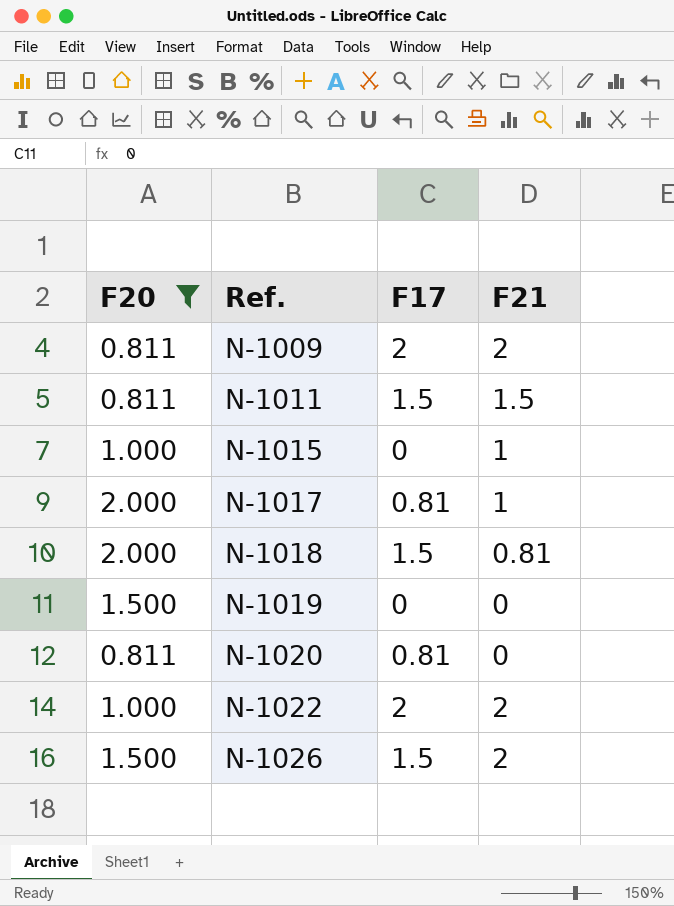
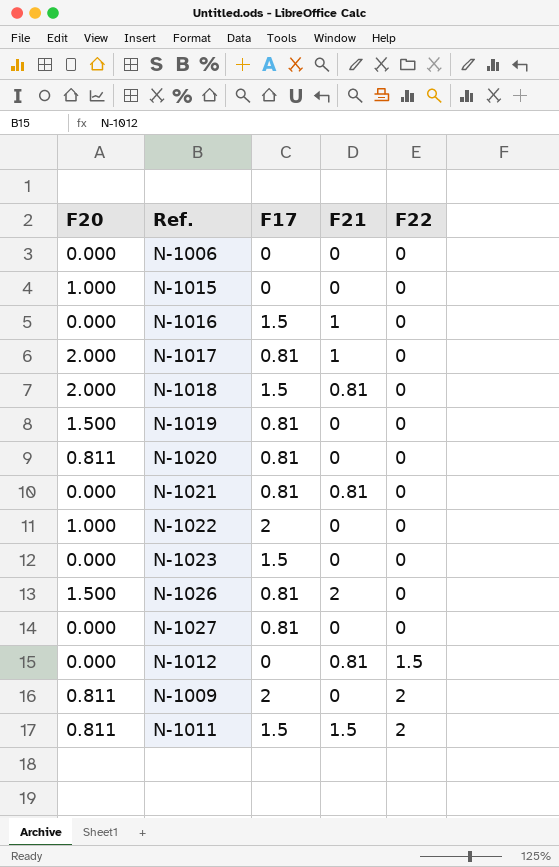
filter: F20 != 0.000 -> none
row order: Ref. ascending -> F22 ascending
column F22 | position: none -> 5
N-1015 | F21: 1 -> 0
N-1019 | F17: 0 -> 0.81
N-1022 | F21: 2 -> 0
N-1026 | F17: 1.5 -> 0.81
N-1009 | F21: 2 -> 0

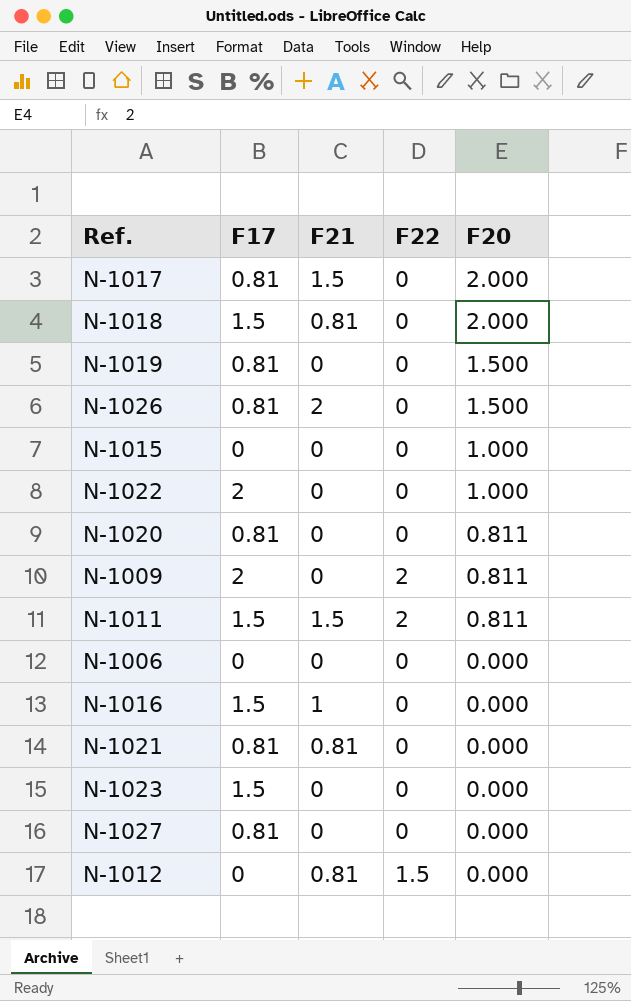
row order: F22 ascending -> F20 descending
column F20 | position: 1 -> 5
N-1017 | F21: 1 -> 1.5

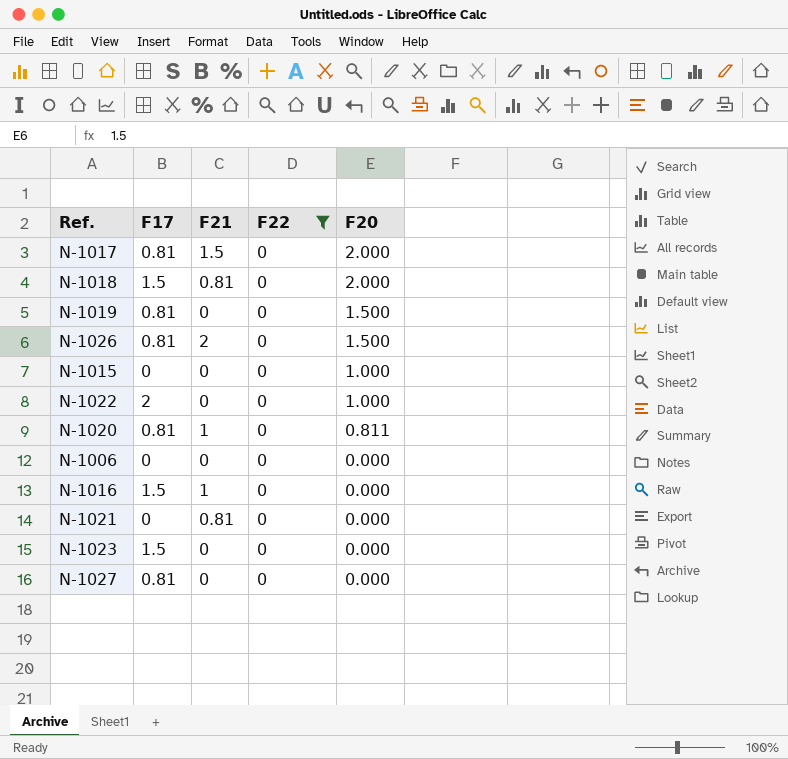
filter: none -> F22 = 0
N-1020 | F21: 0 -> 1
N-1021 | F17: 0.81 -> 0

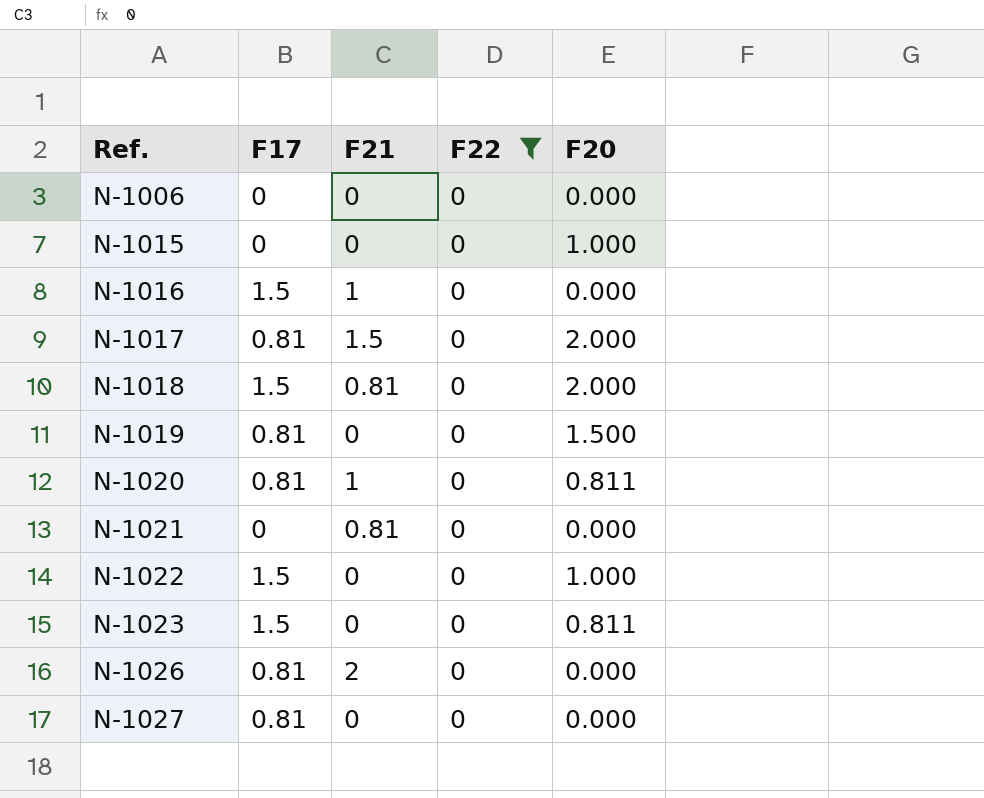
row order: F20 descending -> Ref. ascending
N-1022 | F17: 2 -> 1.5
N-1023 | F20: 0.000 -> 0.811
N-1026 | F20: 1.500 -> 0.000

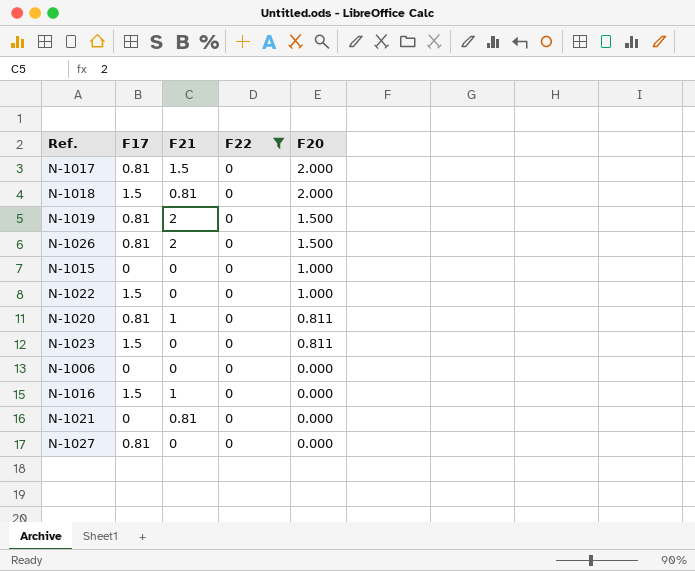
row order: Ref. ascending -> F20 descending
N-1019 | F21: 0 -> 2
N-1026 | F20: 0.000 -> 1.500

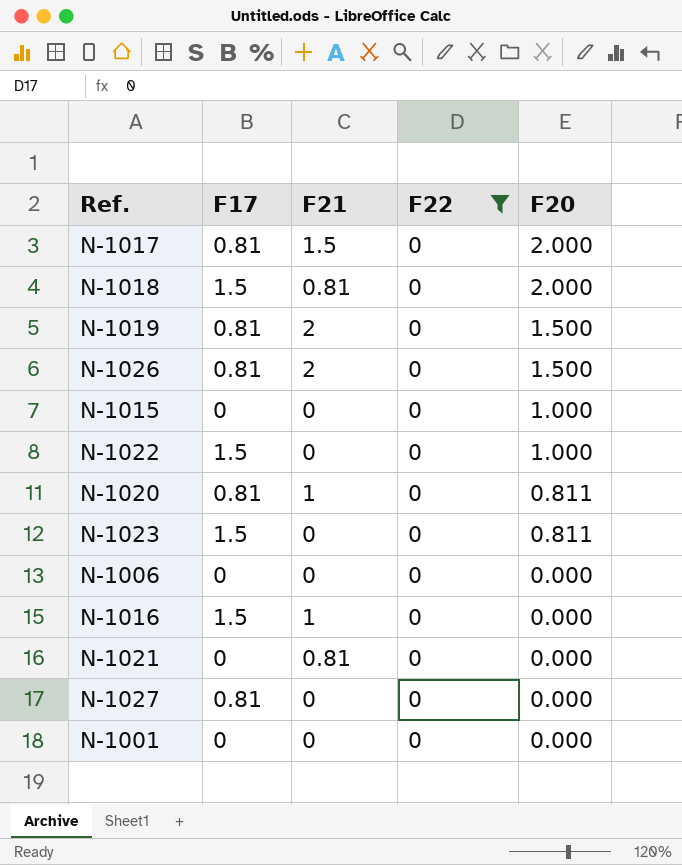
row N-1001: none -> 0 | 0 | 0 | 0.000

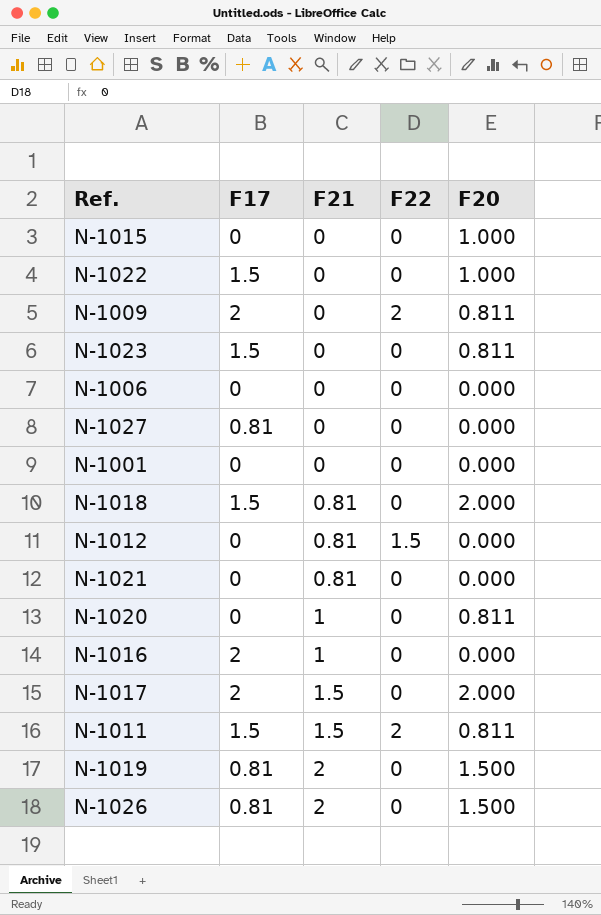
filter: F22 = 0 -> none
row order: F20 descending -> F21 ascending
N-1020 | F17: 0.81 -> 0
N-1016 | F17: 1.5 -> 2
N-1017 | F17: 0.81 -> 2

